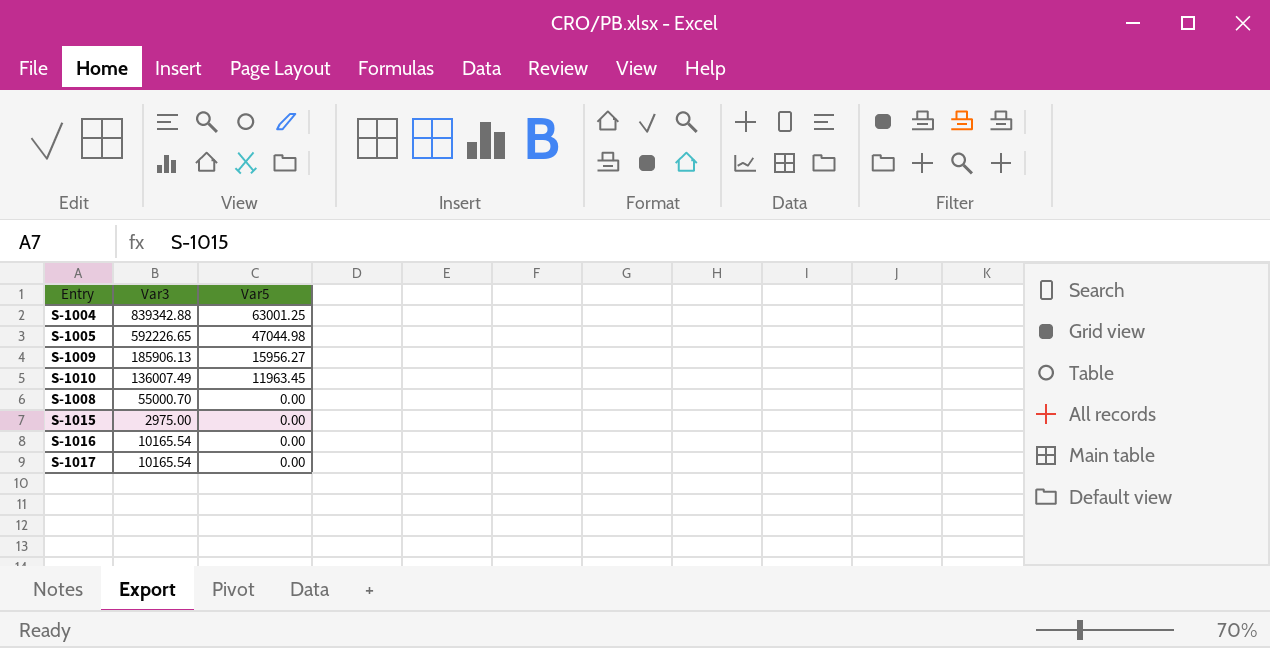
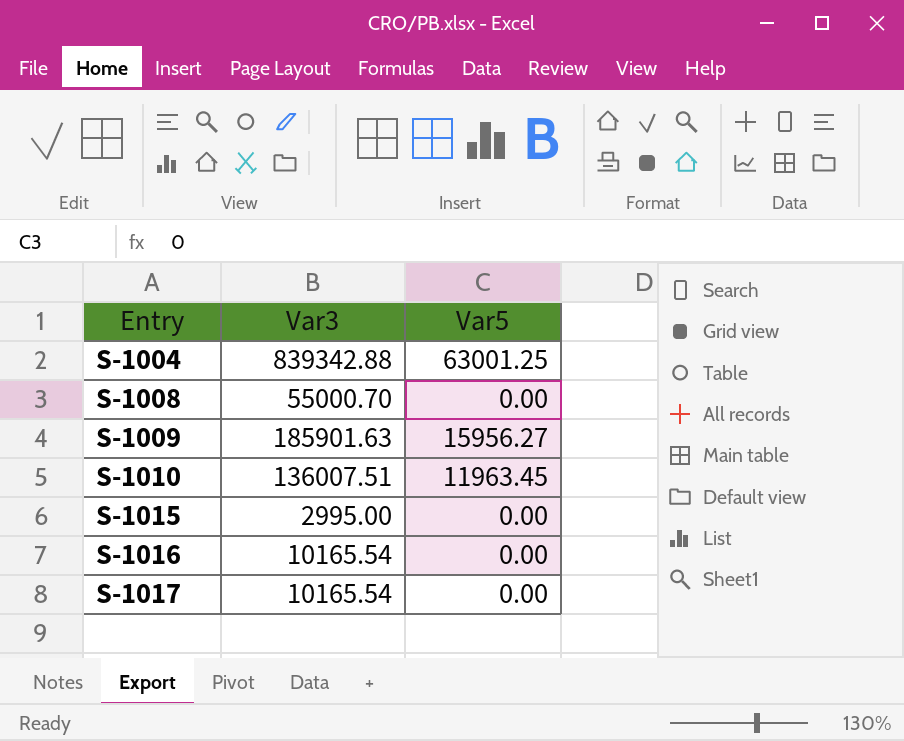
row order: Var5 descending -> Entry ascending
row S-1005: 592226.65 | 47044.98 -> none
S-1009 | Var3: 185906.13 -> 185901.63
S-1010 | Var3: 136007.49 -> 136007.51
S-1015 | Var3: 2975.00 -> 2995.00

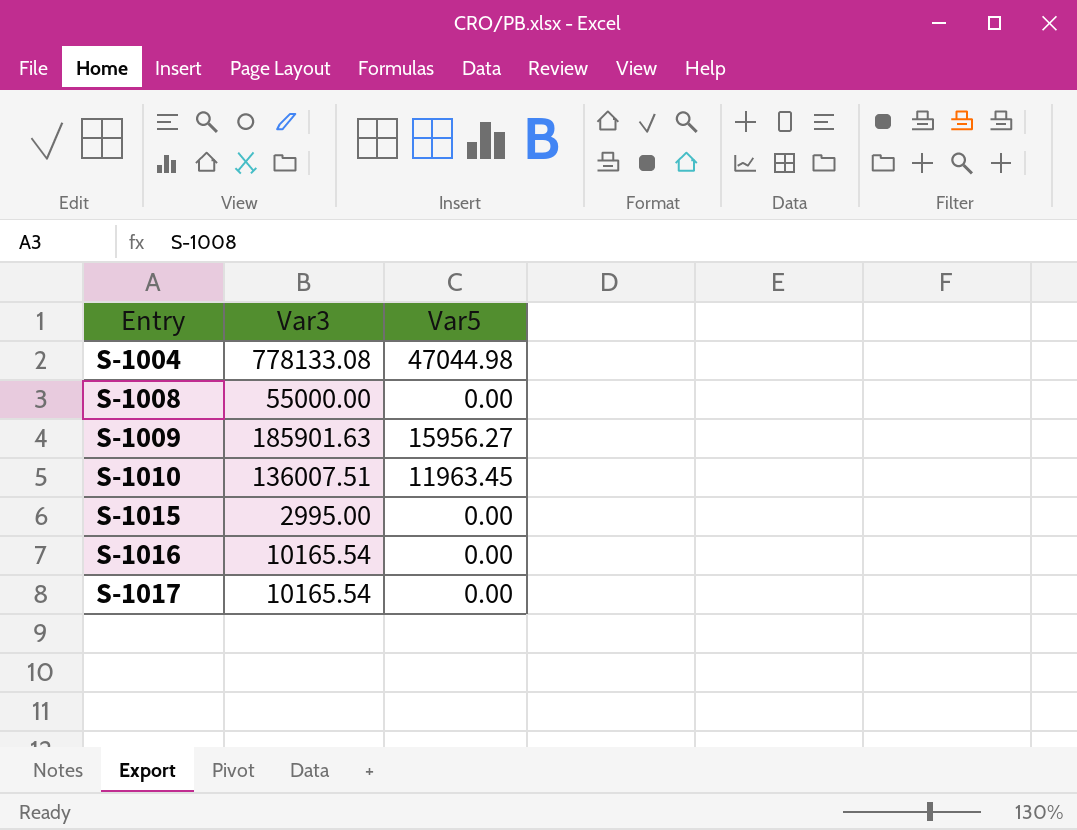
S-1004 | Var3: 839342.88 -> 778133.08
S-1004 | Var5: 63001.25 -> 47044.98
S-1008 | Var3: 55000.70 -> 55000.00

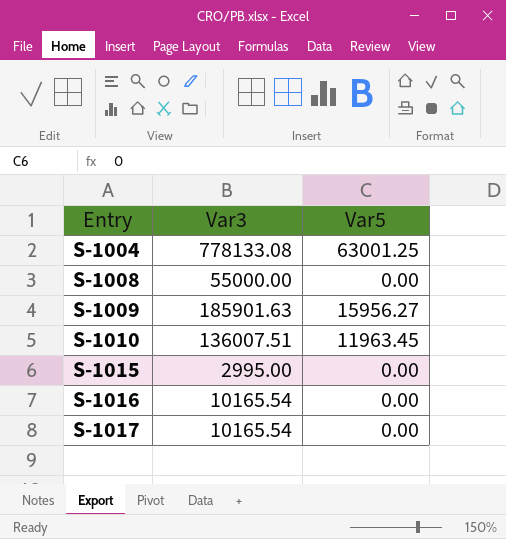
S-1004 | Var5: 47044.98 -> 63001.25

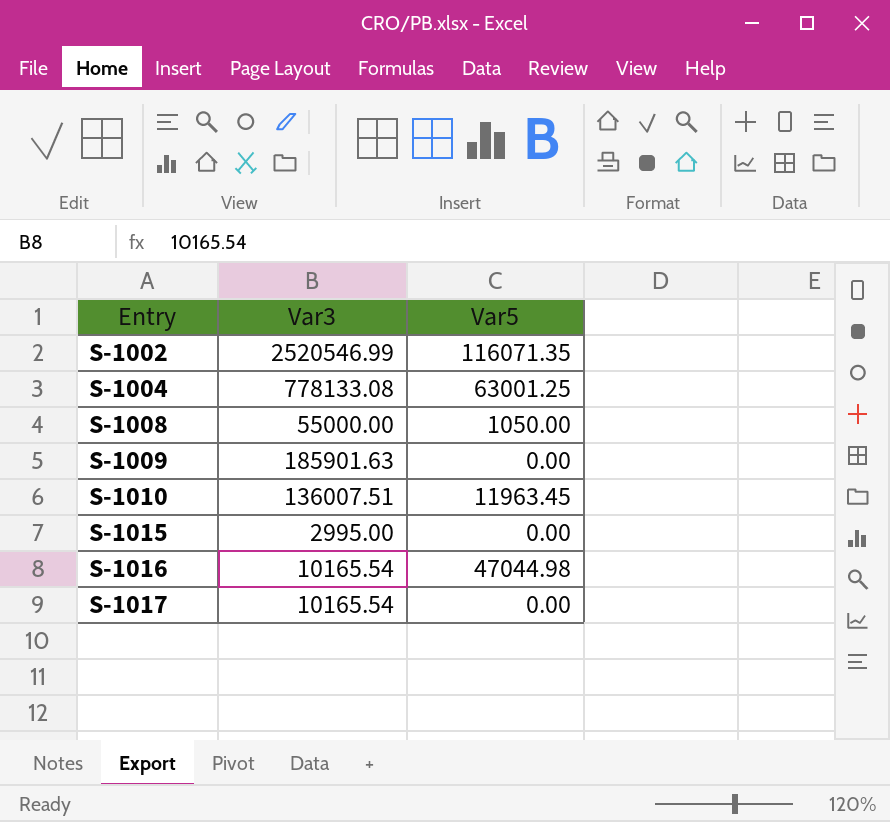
row S-1002: none -> 2520546.99 | 116071.35
S-1008 | Var5: 0.00 -> 1050.00
S-1009 | Var5: 15956.27 -> 0.00
S-1016 | Var5: 0.00 -> 47044.98

